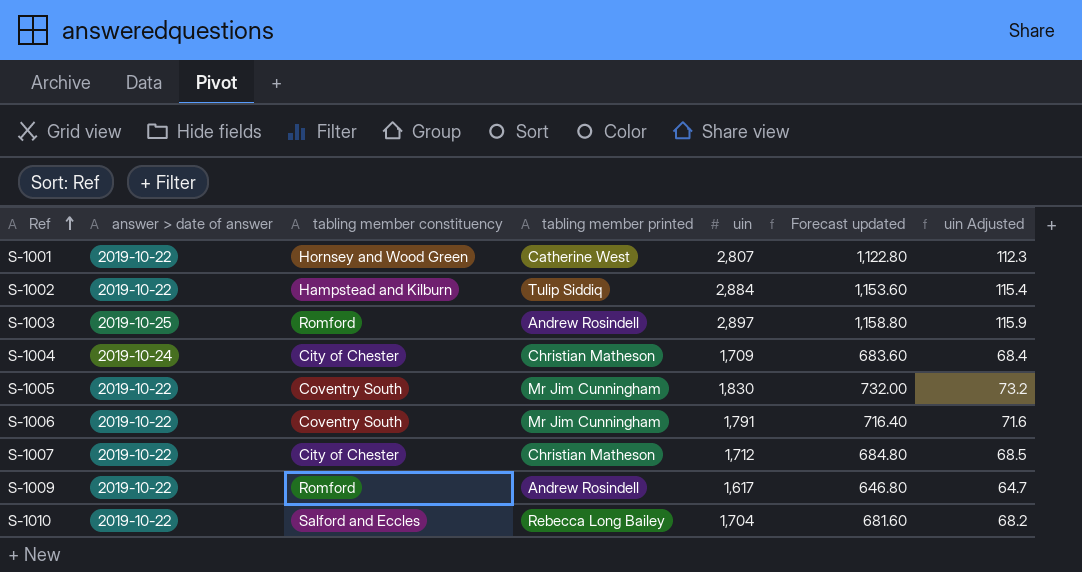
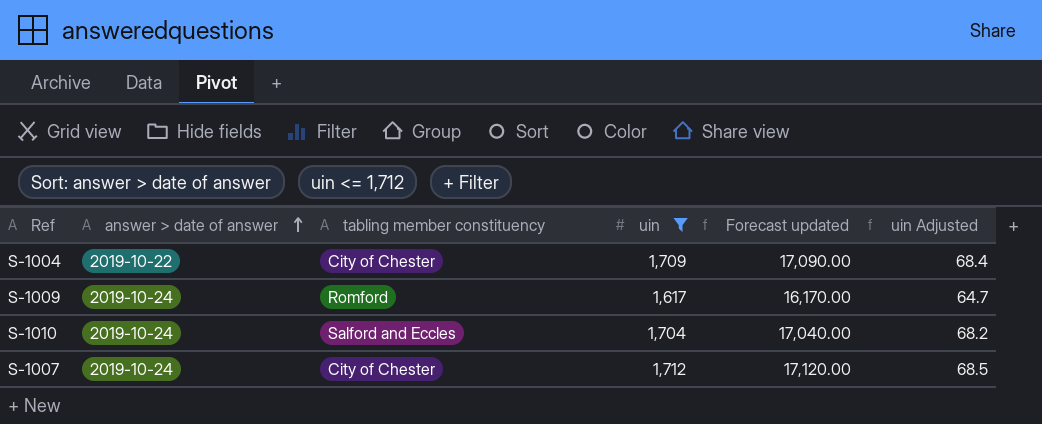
filter: none -> uin <= 1,712
row order: Ref ascending -> answer > date of answer ascending
column tabling member printed | position: 4 -> none
column Forecast updated | formula: [uin] * 0.4 -> [uin] * 10
S-1004 | answer > date of answer: 2019-10-24 -> 2019-10-22
S-1009 | answer > date of answer: 2019-10-22 -> 2019-10-24
S-1010 | answer > date of answer: 2019-10-22 -> 2019-10-24
S-1007 | answer > date of answer: 2019-10-22 -> 2019-10-24

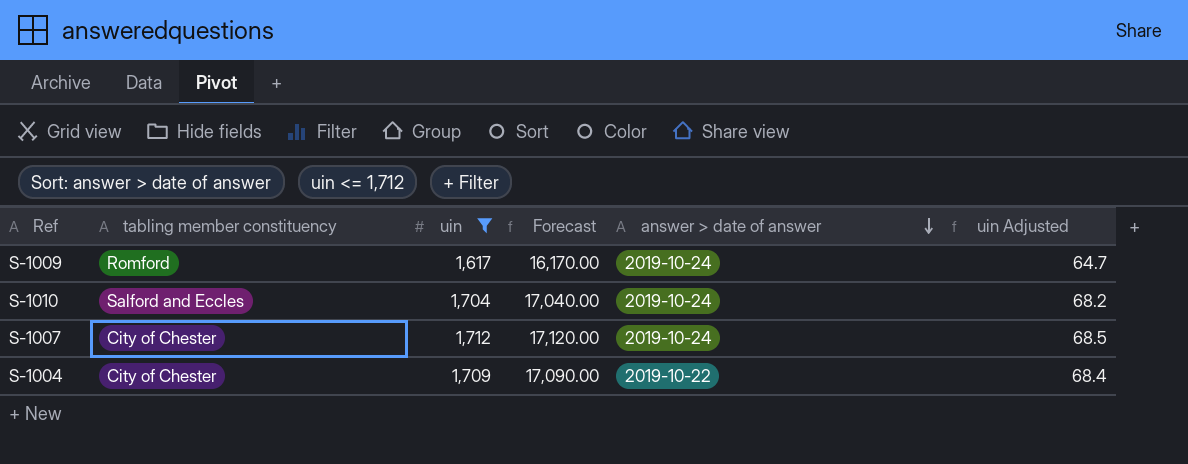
row order: answer > date of answer ascending -> answer > date of answer descending
column name: Forecast updated -> Forecast
column answer > date of answer | position: 2 -> 5

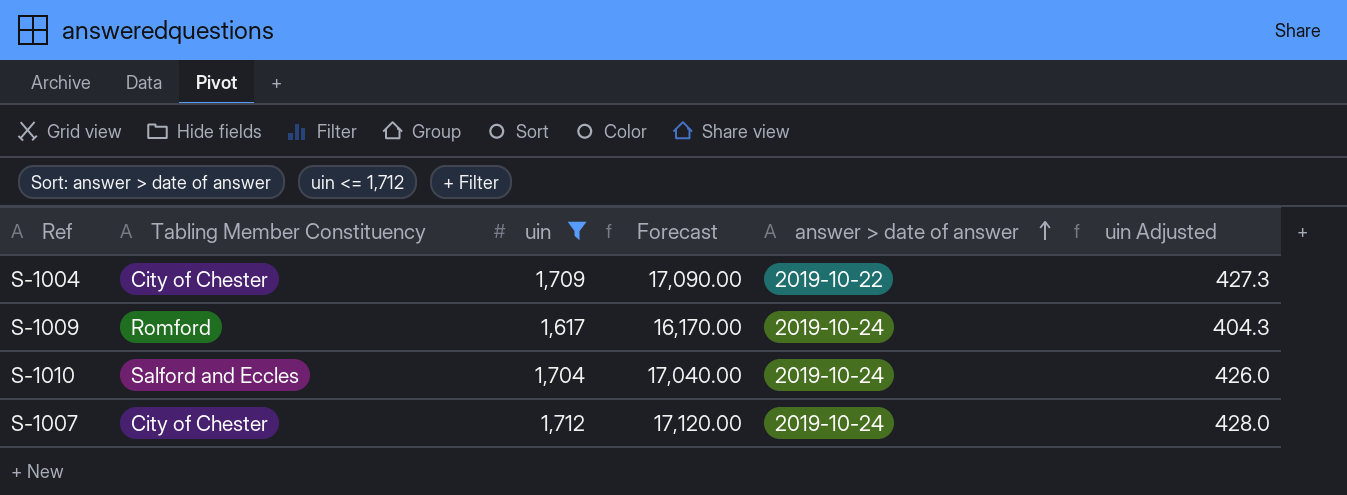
row order: answer > date of answer descending -> answer > date of answer ascending
column name: tabling member constituency -> Tabling Member Constituency
column uin Adjusted | formula: [uin] * 0.04 -> [uin] * 0.25

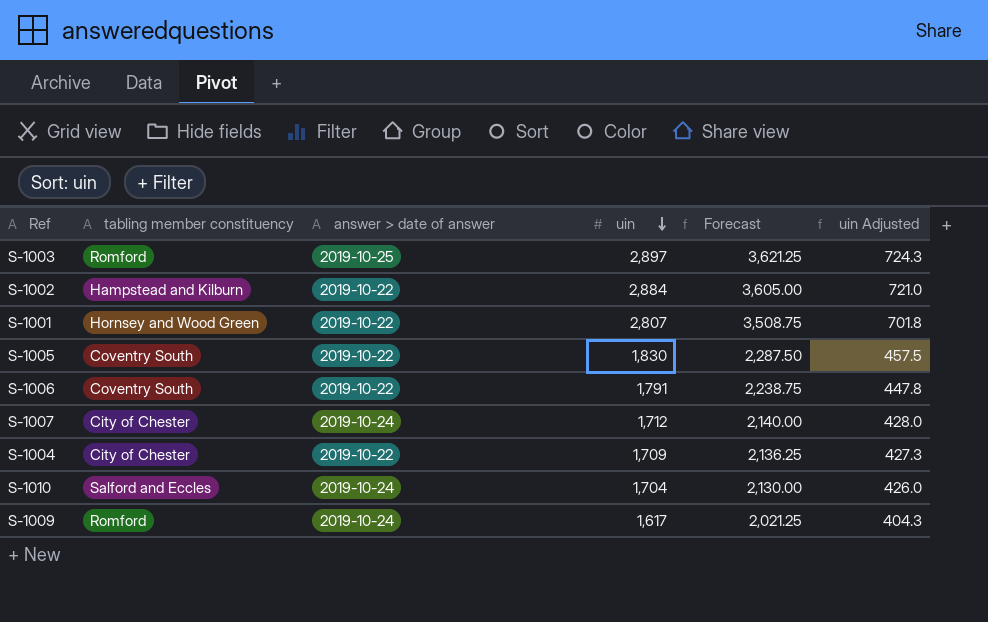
filter: uin <= 1,712 -> none
row order: answer > date of answer ascending -> uin descending
column name: Tabling Member Constituency -> tabling member constituency
column answer > date of answer | position: 5 -> 3
column Forecast | formula: [uin] * 10 -> [uin] * 1.25

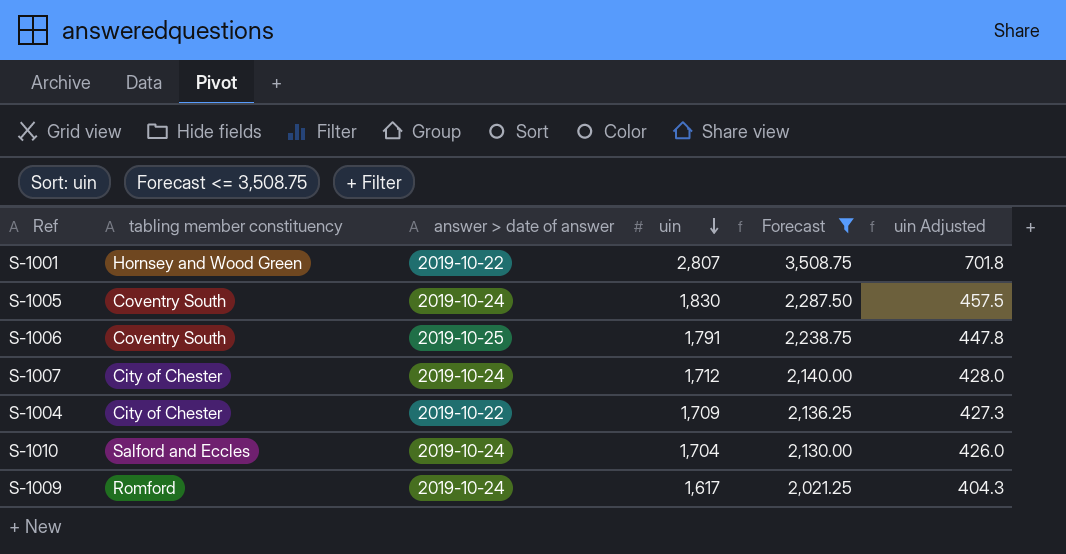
filter: none -> Forecast <= 3,508.75
S-1005 | answer > date of answer: 2019-10-22 -> 2019-10-24
S-1006 | answer > date of answer: 2019-10-22 -> 2019-10-25

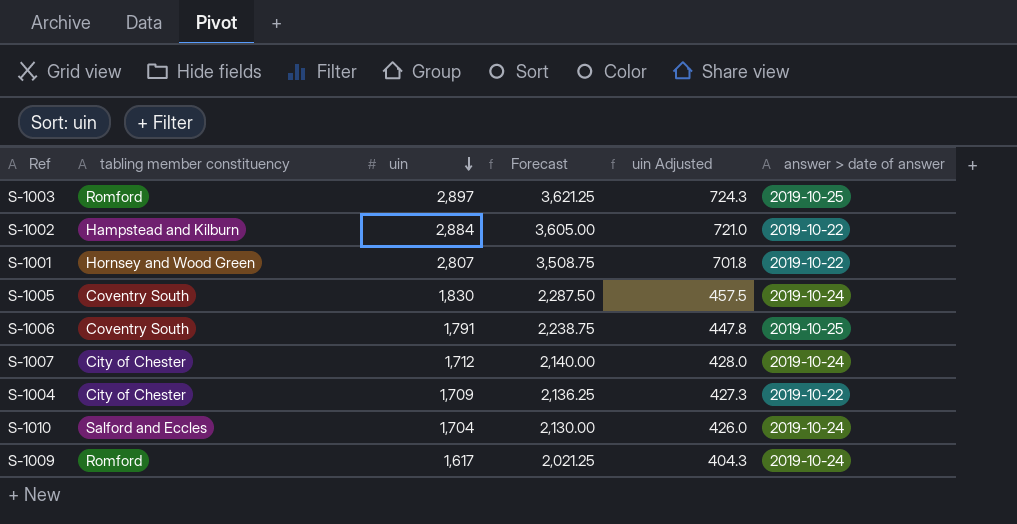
filter: Forecast <= 3,508.75 -> none
column answer > date of answer | position: 3 -> 6

